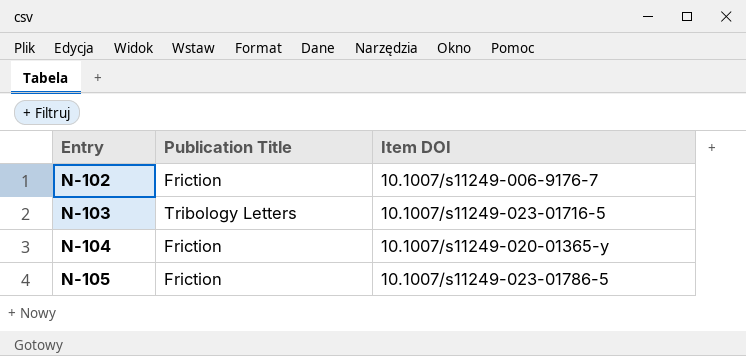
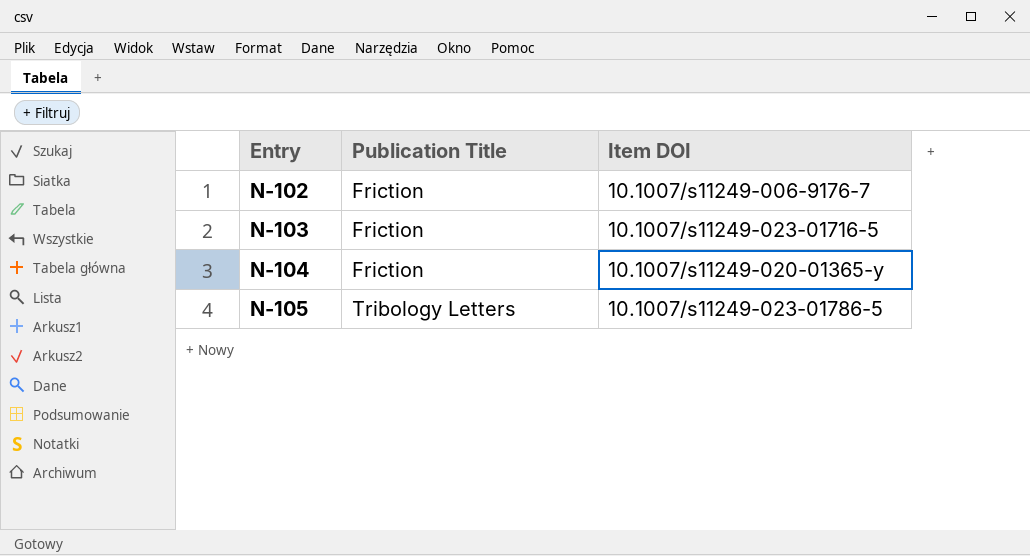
N-103 | Publication Title: Tribology Letters -> Friction
N-105 | Publication Title: Friction -> Tribology Letters

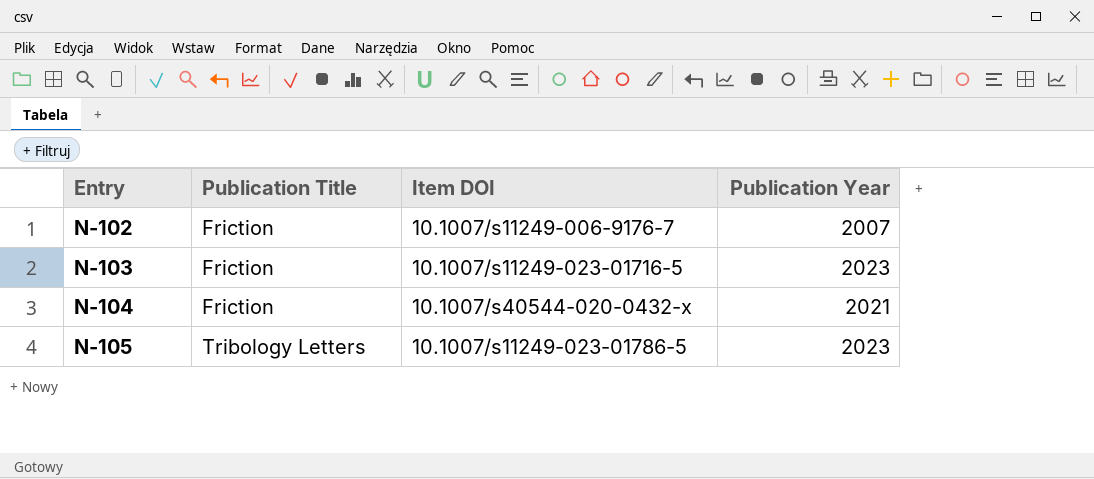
column Publication Year | position: none -> 4
N-104 | Item DOI: 10.1007/s11249-020-01365-y -> 10.1007/s40544-020-0432-x

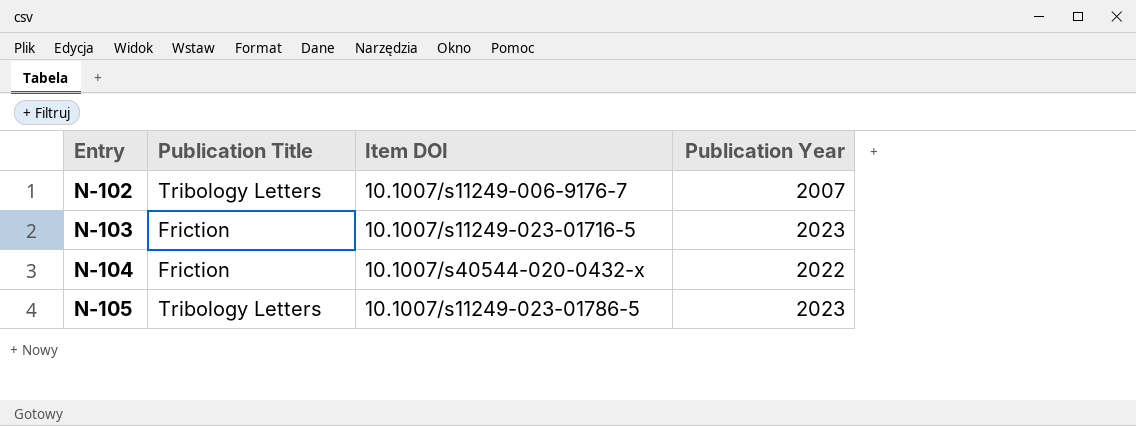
N-102 | Publication Title: Friction -> Tribology Letters
N-104 | Publication Year: 2021 -> 2022

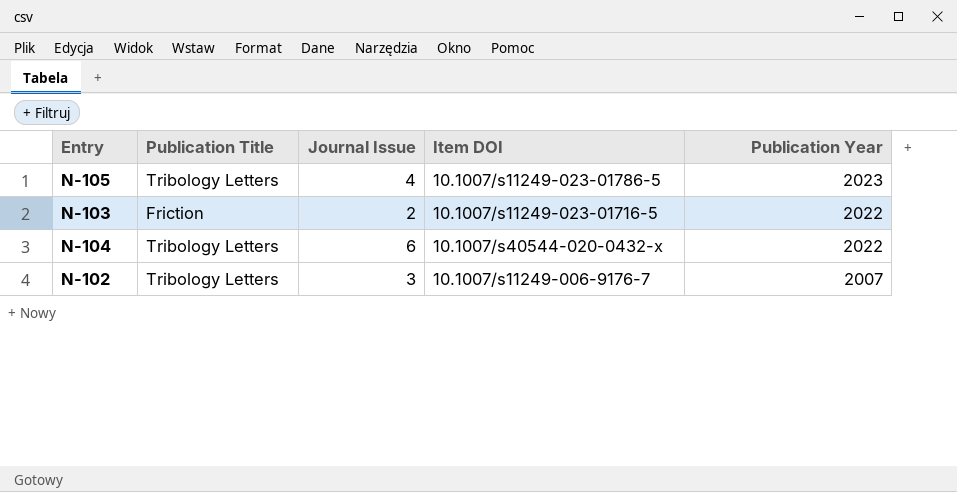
row order: Entry ascending -> Publication Year descending
column Journal Issue | position: none -> 3
N-103 | Publication Year: 2023 -> 2022
N-104 | Publication Title: Friction -> Tribology Letters

